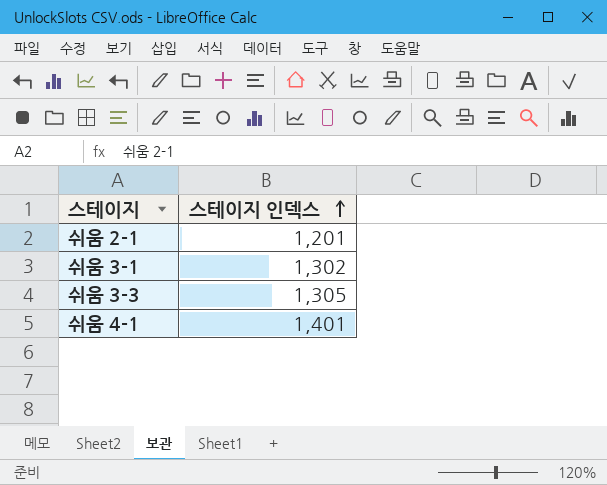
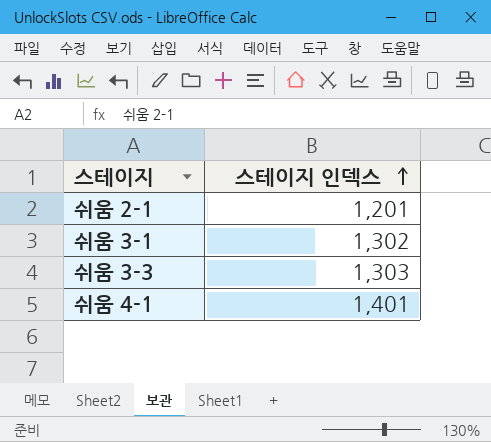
쉬움 3-3 | 스테이지 인덱스: 1,305 -> 1,303

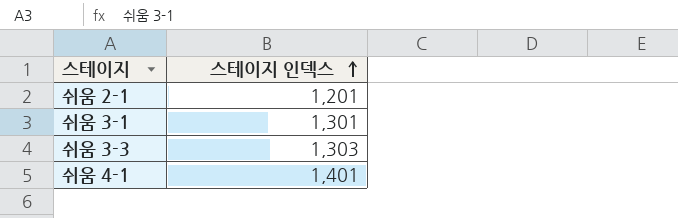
쉬움 3-1 | 스테이지 인덱스: 1,302 -> 1,301

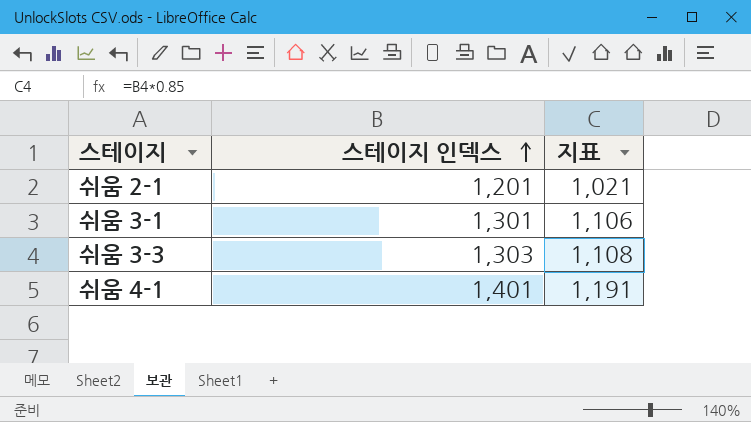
column 지표 | formula: none -> [스테이지 인덱스] * 0.85

